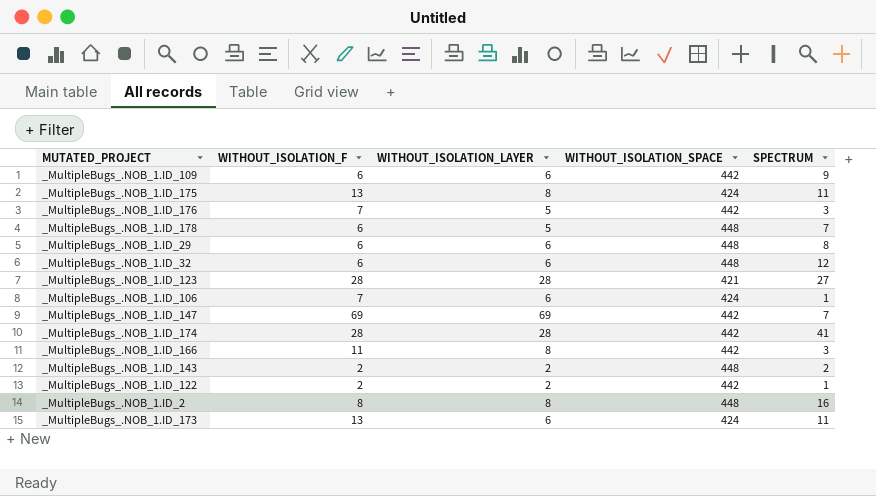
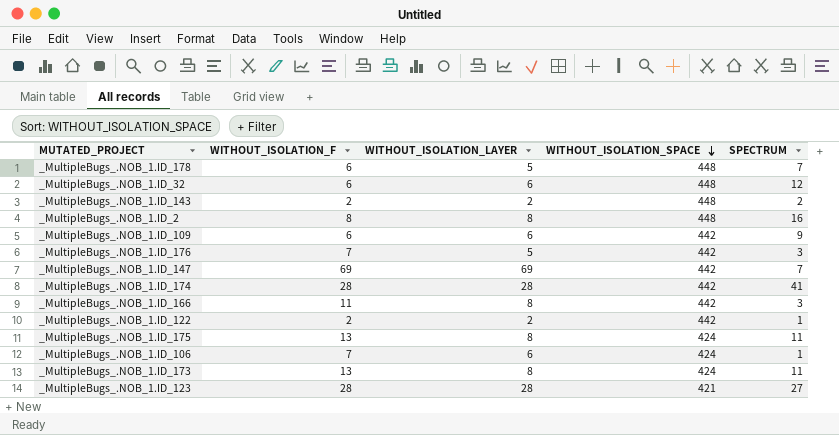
row order: none -> WITHOUT_ISOLATION_SPACE descending
row _MultipleBugs_.NOB_1.ID_29: 6 | 6 | 448 | 8 -> none
_MultipleBugs_.NOB_1.ID_173 | WITHOUT_ISOLATION_LAYER: 6 -> 8

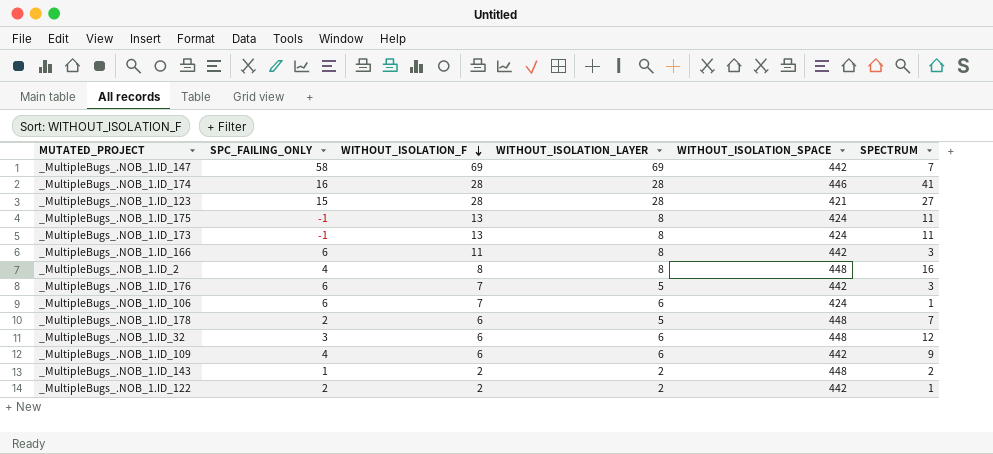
row order: WITHOUT_ISOLATION_SPACE descending -> WITHOUT_ISOLATION_F descending
column SPC_FAILING_ONLY | position: none -> 2
_MultipleBugs_.NOB_1.ID_174 | WITHOUT_ISOLATION_SPACE: 442 -> 446

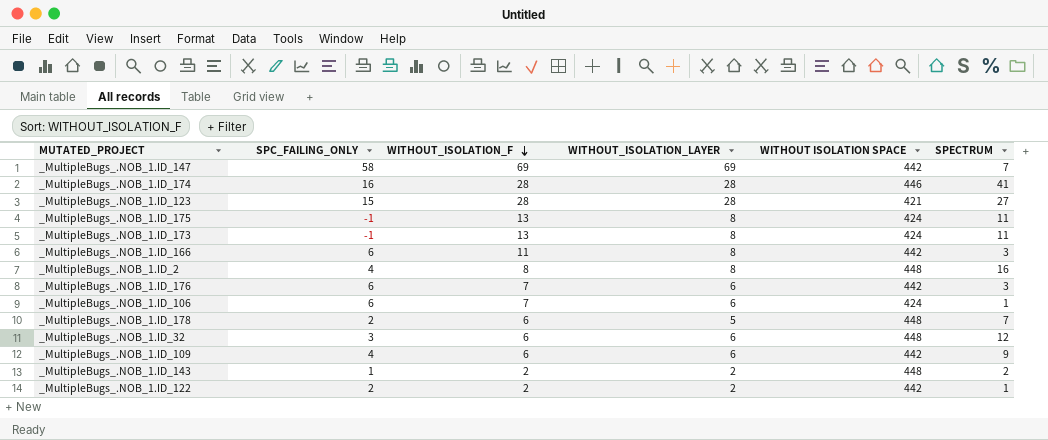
column name: WITHOUT_ISOLATION_SPACE -> WITHOUT ISOLATION SPACE
_MultipleBugs_.NOB_1.ID_176 | WITHOUT_ISOLATION_LAYER: 5 -> 6

